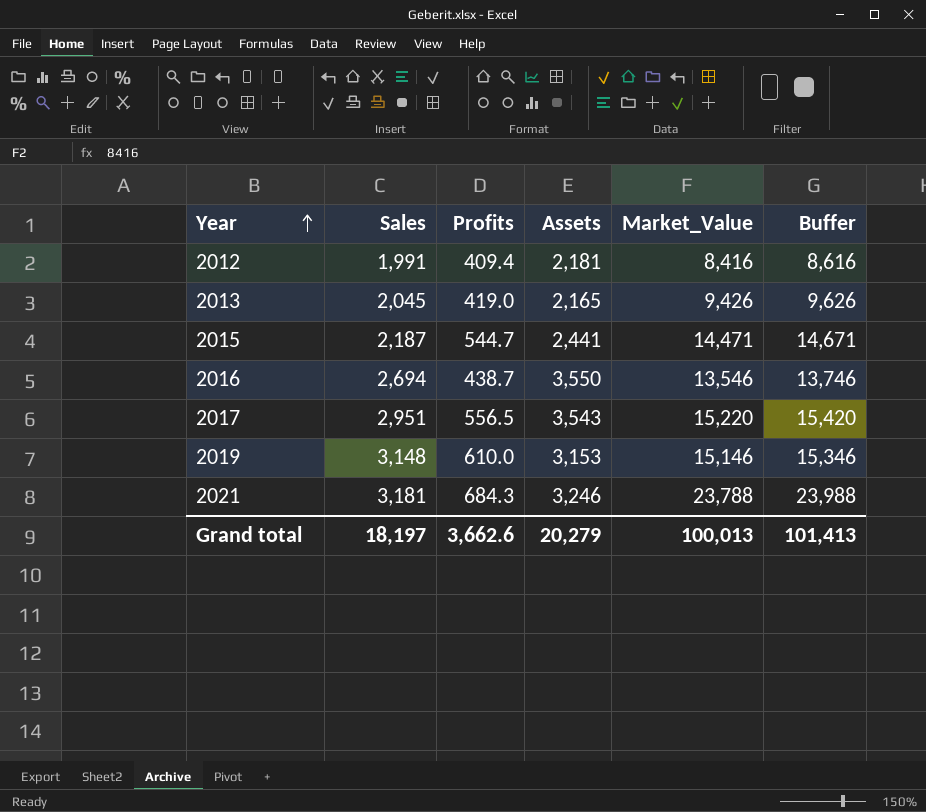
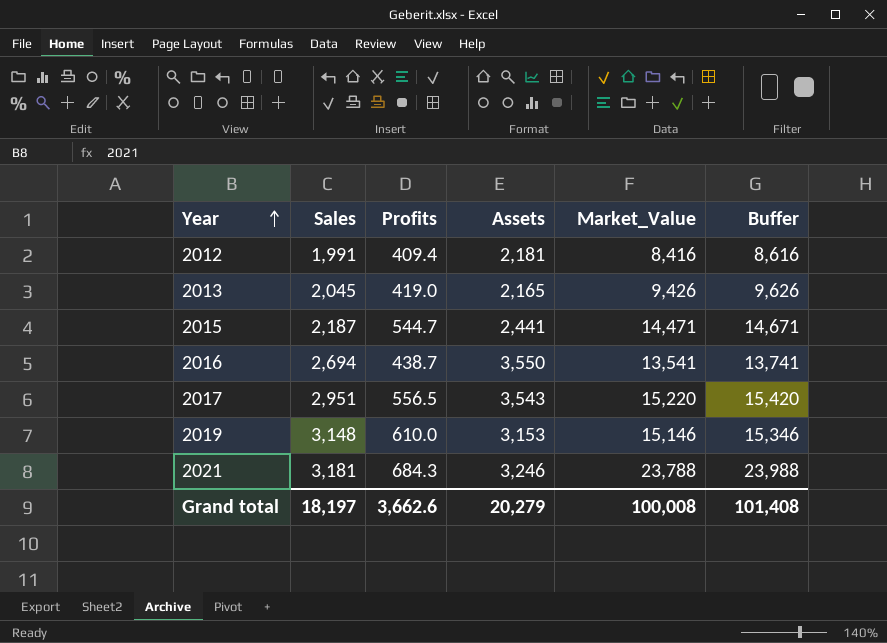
2016 | Market_Value: 13,546 -> 13,541
2016 | Buffer: 13,746 -> 13,741
Grand total | Market_Value: 100,013 -> 100,008
Grand total | Buffer: 101,413 -> 101,408

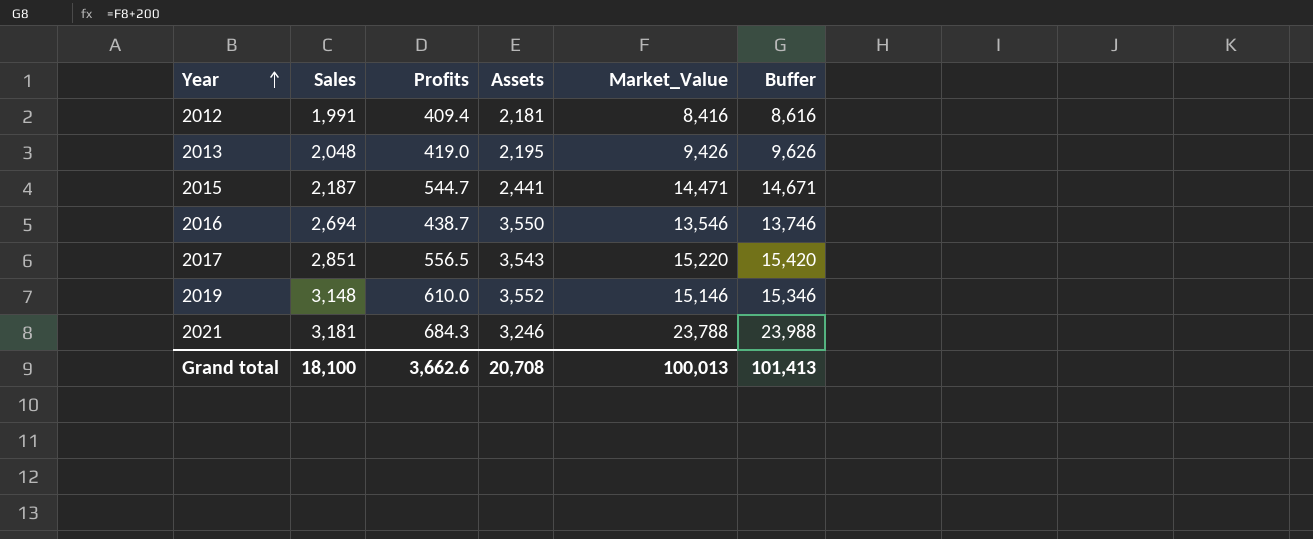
2013 | Sales: 2,045 -> 2,048
2013 | Assets: 2,165 -> 2,195
2016 | Market_Value: 13,541 -> 13,546
2016 | Buffer: 13,741 -> 13,746
2017 | Sales: 2,951 -> 2,851
2019 | Assets: 3,153 -> 3,552
Grand total | Sales: 18,197 -> 18,100
Grand total | Assets: 20,279 -> 20,708
Grand total | Market_Value: 100,008 -> 100,013
Grand total | Buffer: 101,408 -> 101,413

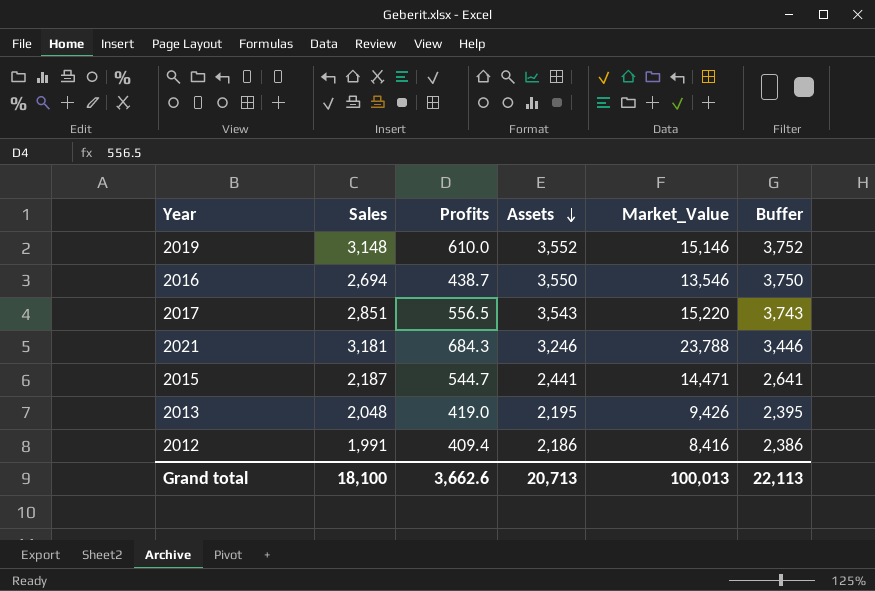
row order: Year ascending -> Assets descending
column Buffer | formula: [Market_Value] + 200 -> [Assets] + 200
2012 | Assets: 2,181 -> 2,186
Grand total | Assets: 20,708 -> 20,713
Grand total | Buffer: 101,413 -> 22,113

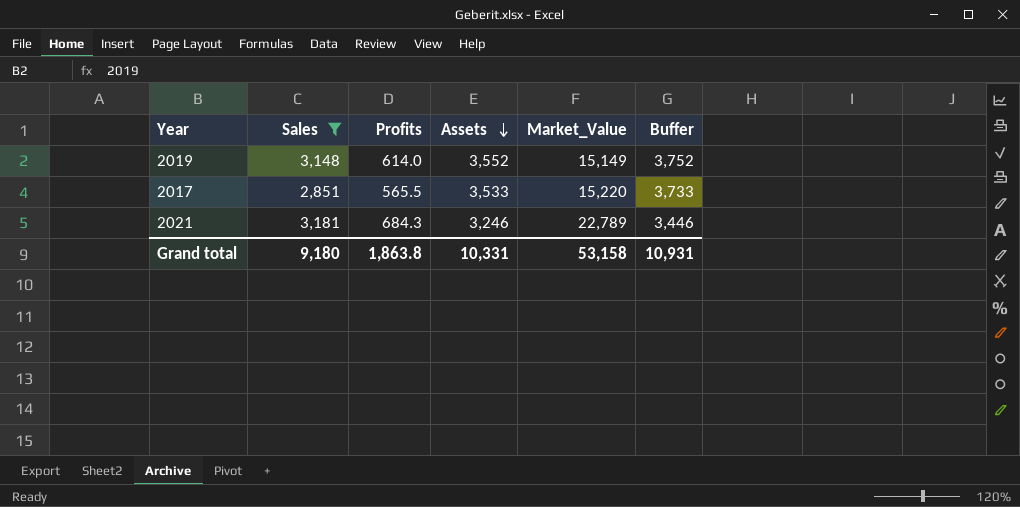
filter: none -> Sales >= 2,851
2019 | Profits: 610.0 -> 614.0
2019 | Market_Value: 15,146 -> 15,149
2017 | Profits: 556.5 -> 565.5
2017 | Assets: 3,543 -> 3,533
2017 | Buffer: 3,743 -> 3,733
2021 | Market_Value: 23,788 -> 22,789
Grand total | Sales: 18,100 -> 9,180
Grand total | Profits: 3,662.6 -> 1,863.8
Grand total | Assets: 20,713 -> 10,331
Grand total | Market_Value: 100,013 -> 53,158
Grand total | Buffer: 22,113 -> 10,931

